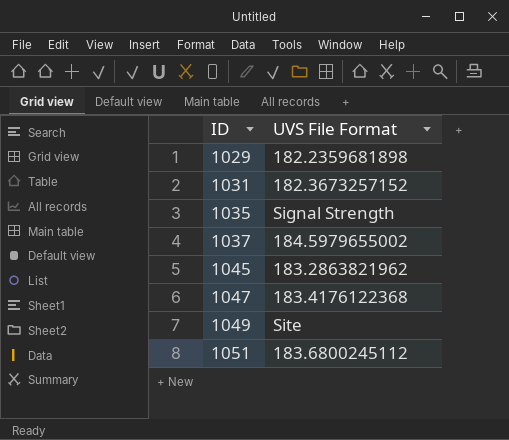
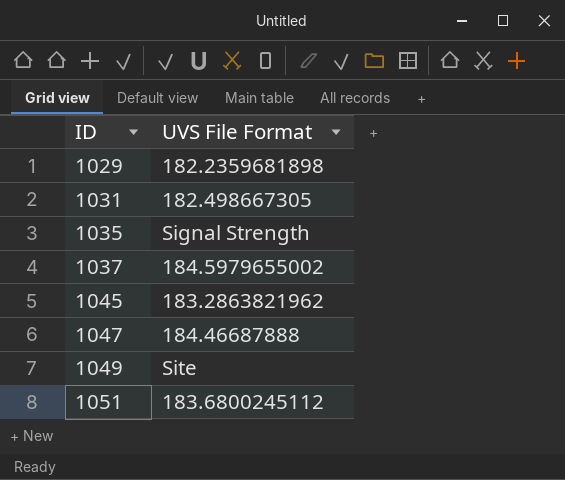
1031 | UVS File Format: 182.3673257152 -> 182.498667305
1047 | UVS File Format: 183.4176122368 -> 184.46687888

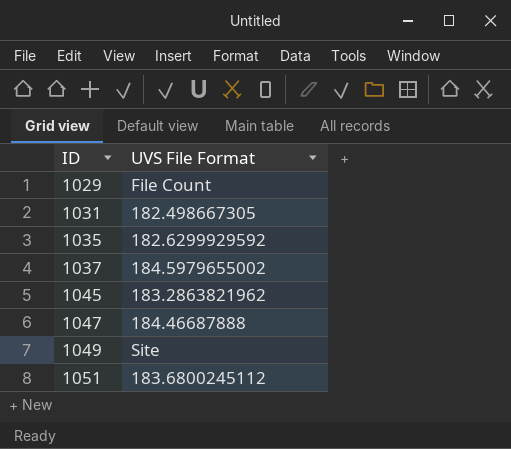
1029 | UVS File Format: 182.2359681898 -> File Count
1035 | UVS File Format: Signal Strength -> 182.6299929592

